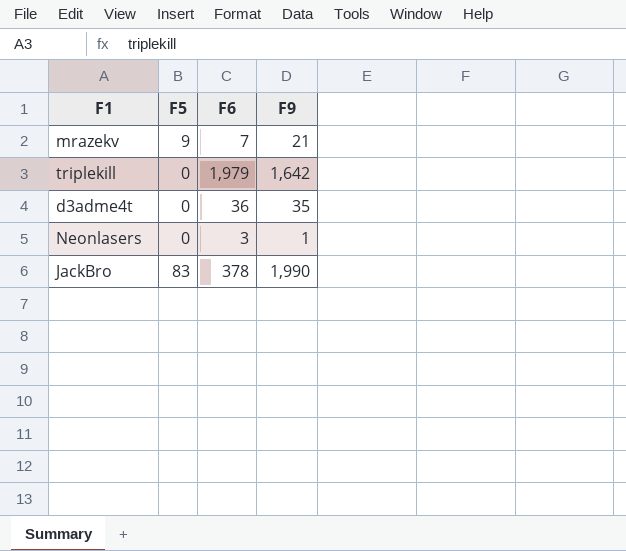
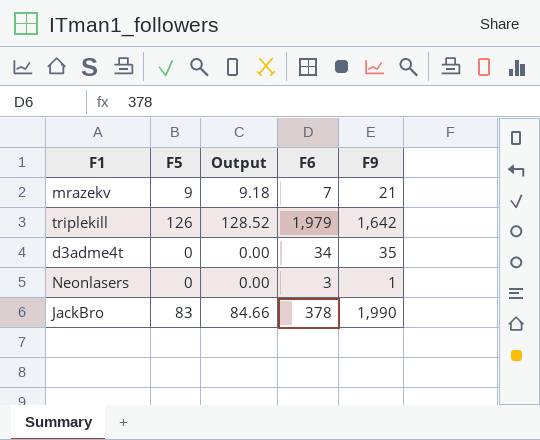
column Output | formula: none -> [F5] * 1.02
triplekill | F5: 0 -> 126
d3adme4t | F6: 36 -> 34

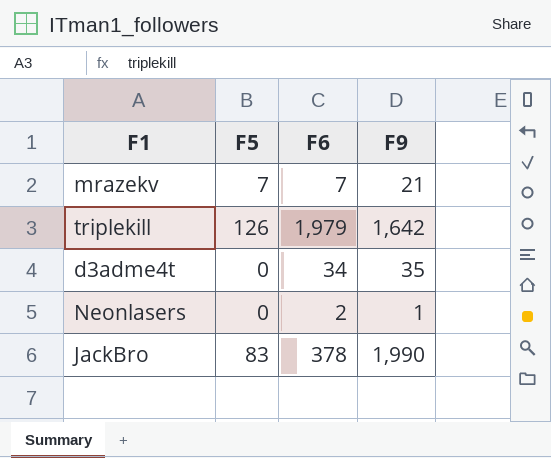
column Output | formula: [F5] * 1.02 -> none
mrazekv | F5: 9 -> 7
Neonlasers | F6: 3 -> 2

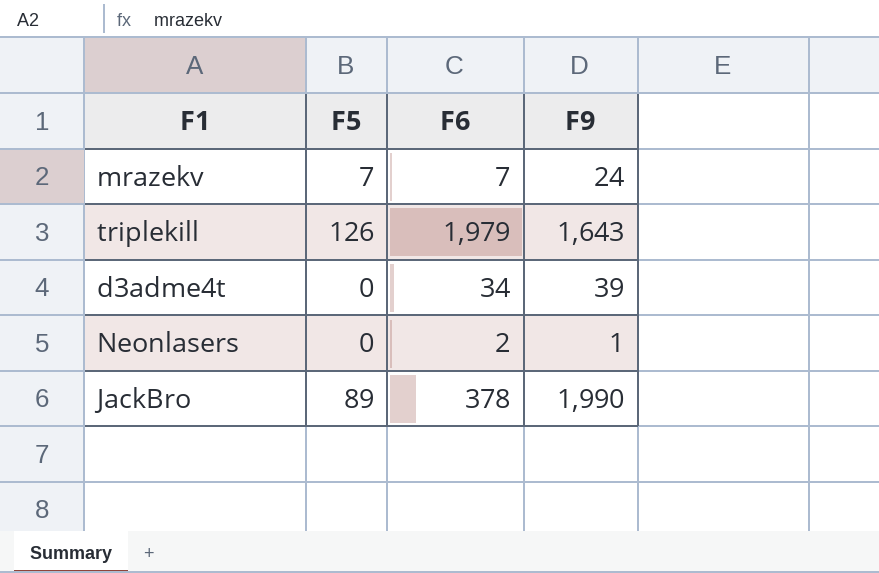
mrazekv | F9: 21 -> 24
triplekill | F9: 1,642 -> 1,643
d3adme4t | F9: 35 -> 39
JackBro | F5: 83 -> 89

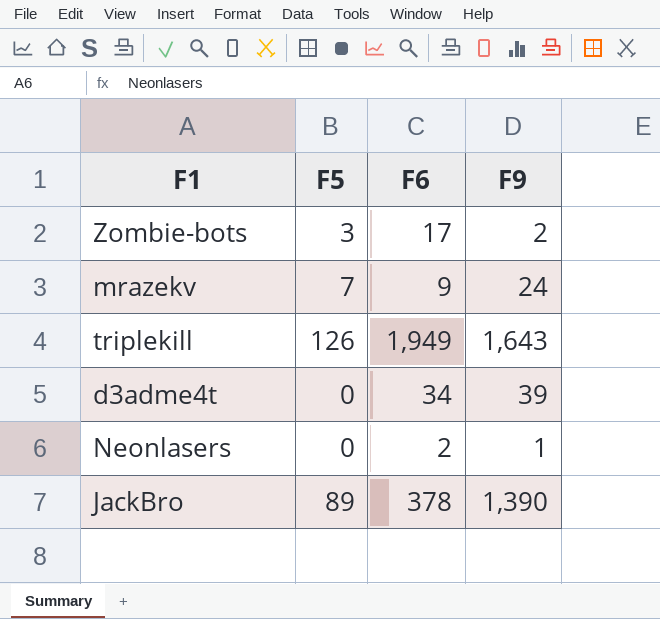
row Zombie-bots: none -> 3 | 17 | 2
mrazekv | F6: 7 -> 9
triplekill | F6: 1,979 -> 1,949
JackBro | F9: 1,990 -> 1,390

